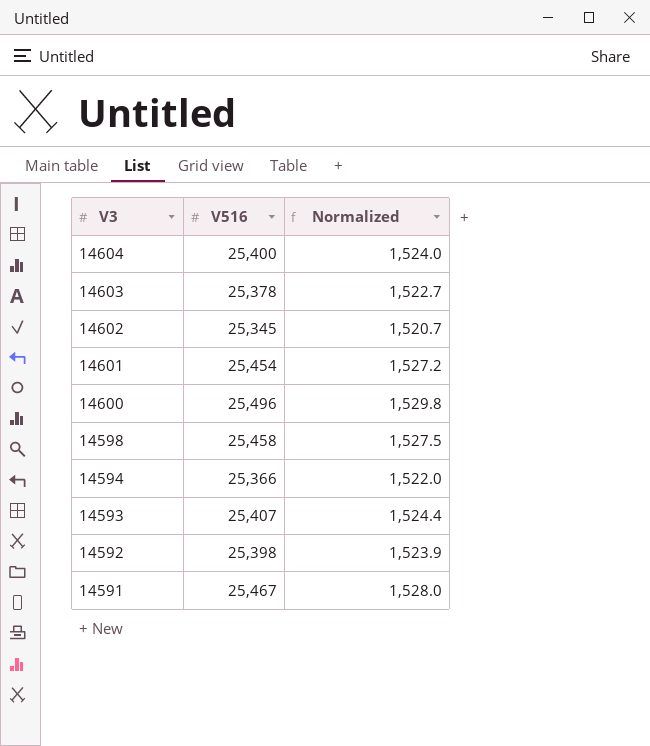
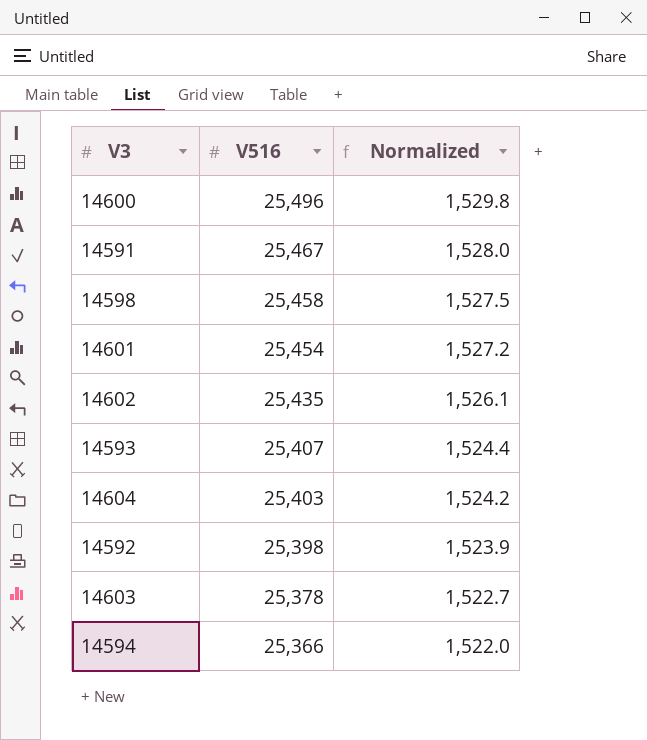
row order: V3 descending -> V516 descending
14602 | V516: 25,345 -> 25,435
14602 | Normalized: 1,520.7 -> 1,526.1
14604 | V516: 25,400 -> 25,403
14604 | Normalized: 1,524.0 -> 1,524.2

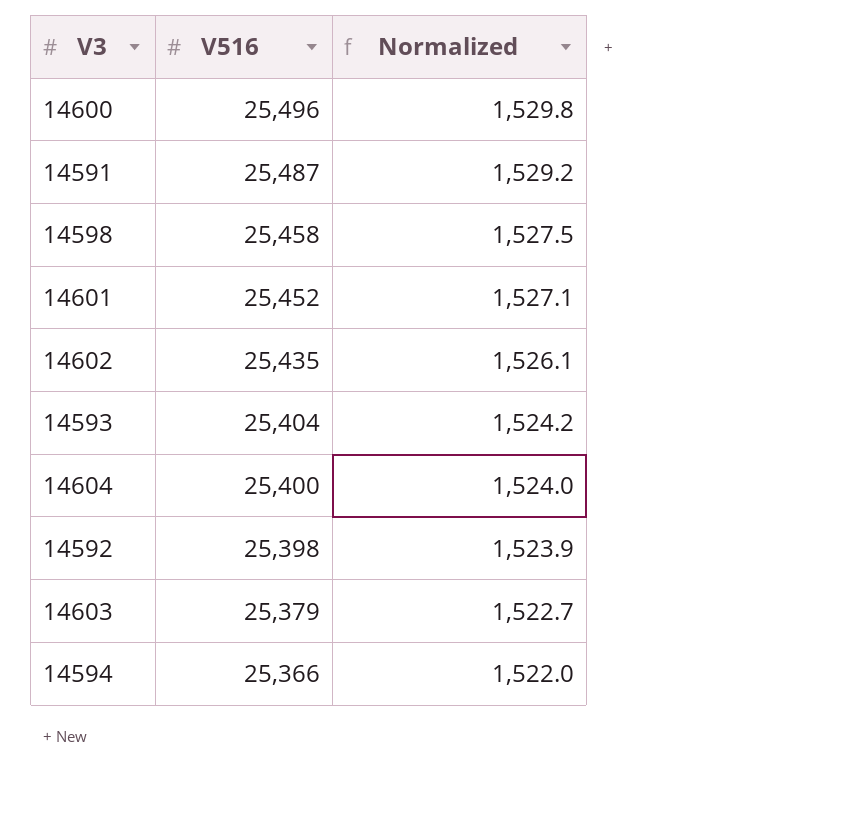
14591 | V516: 25,467 -> 25,487
14591 | Normalized: 1,528.0 -> 1,529.2
14601 | V516: 25,454 -> 25,452
14601 | Normalized: 1,527.2 -> 1,527.1
14593 | V516: 25,407 -> 25,404
14593 | Normalized: 1,524.4 -> 1,524.2
14604 | V516: 25,403 -> 25,400
14604 | Normalized: 1,524.2 -> 1,524.0
14603 | V516: 25,378 -> 25,379

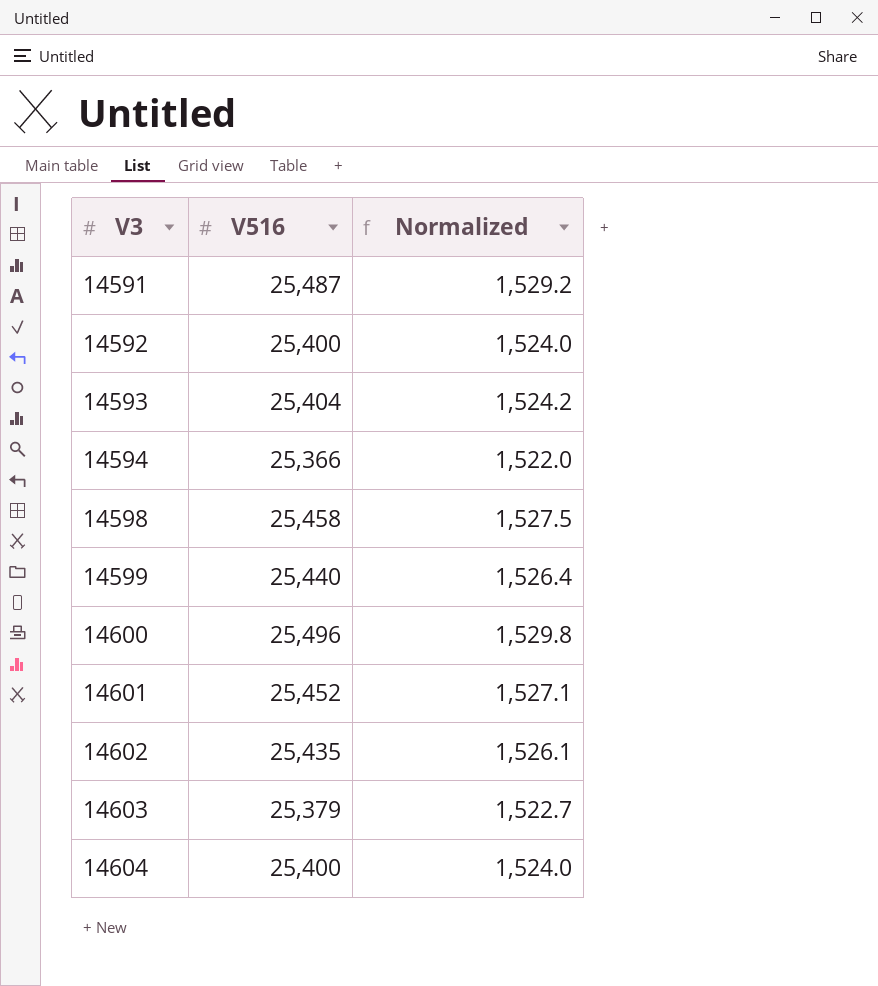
row order: V516 descending -> V3 ascending
14592 | V516: 25,398 -> 25,400
14592 | Normalized: 1,523.9 -> 1,524.0
row 14599: none -> 25,440 | 1,526.4

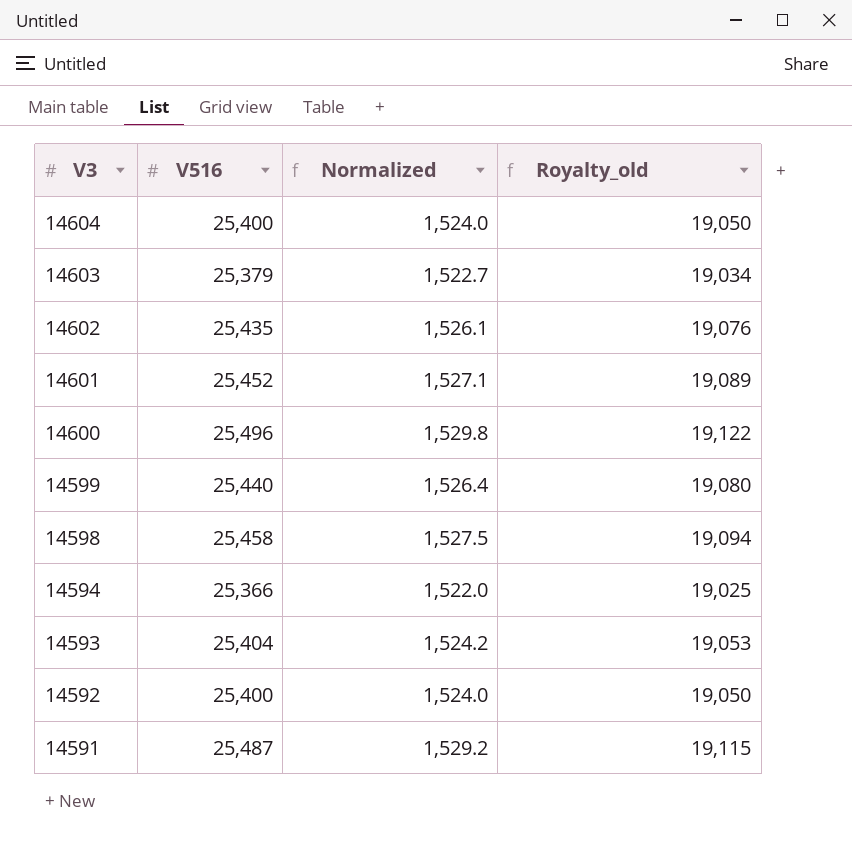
row order: V3 ascending -> V3 descending
column Royalty_old | formula: none -> [V516] * 0.75

